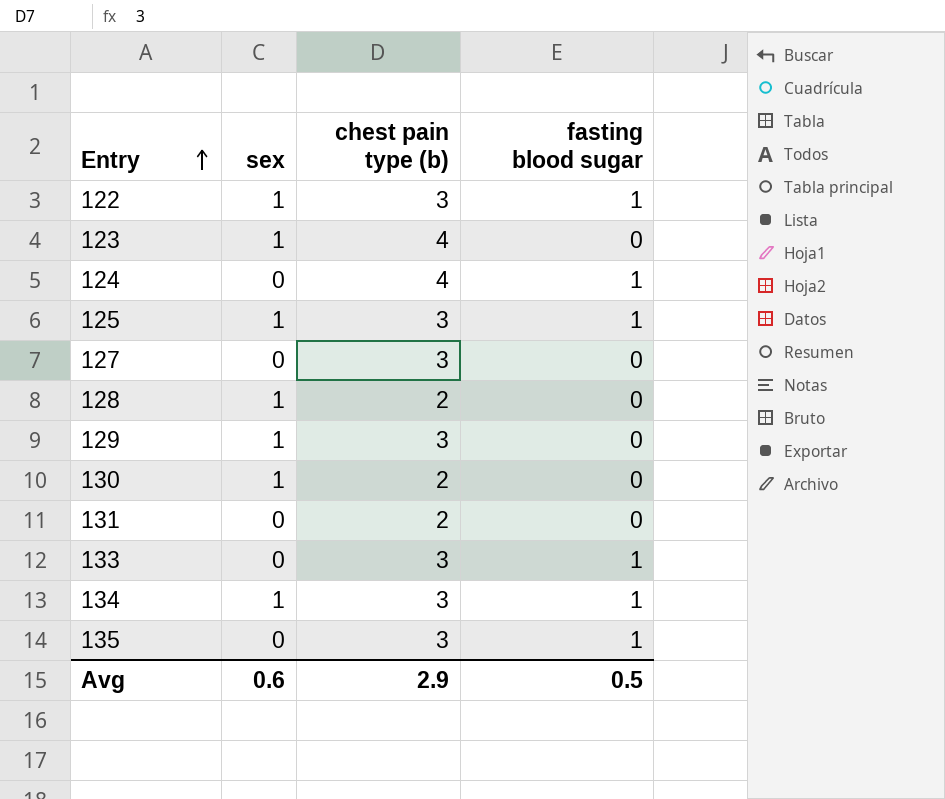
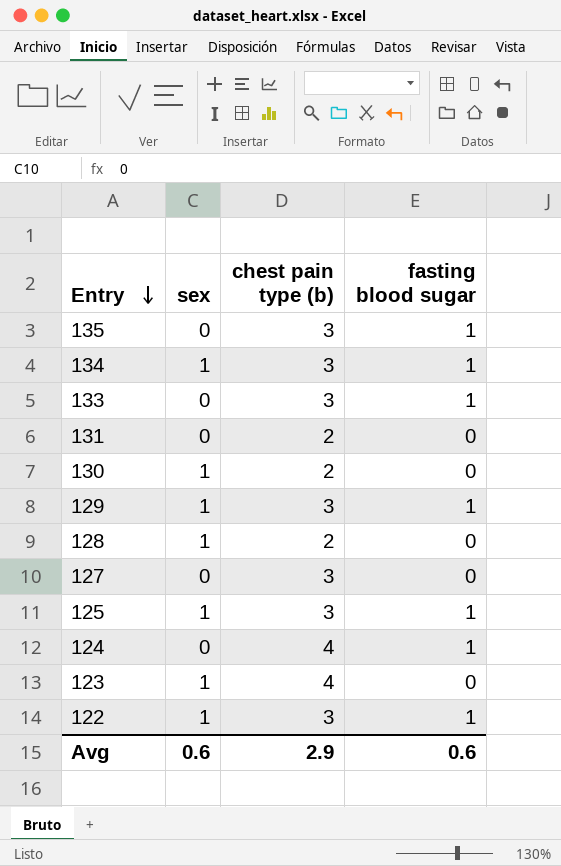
row order: Entry ascending -> Entry descending
129 | fasting blood sugar: 0 -> 1
Avg | fasting blood sugar: 0.5 -> 0.6

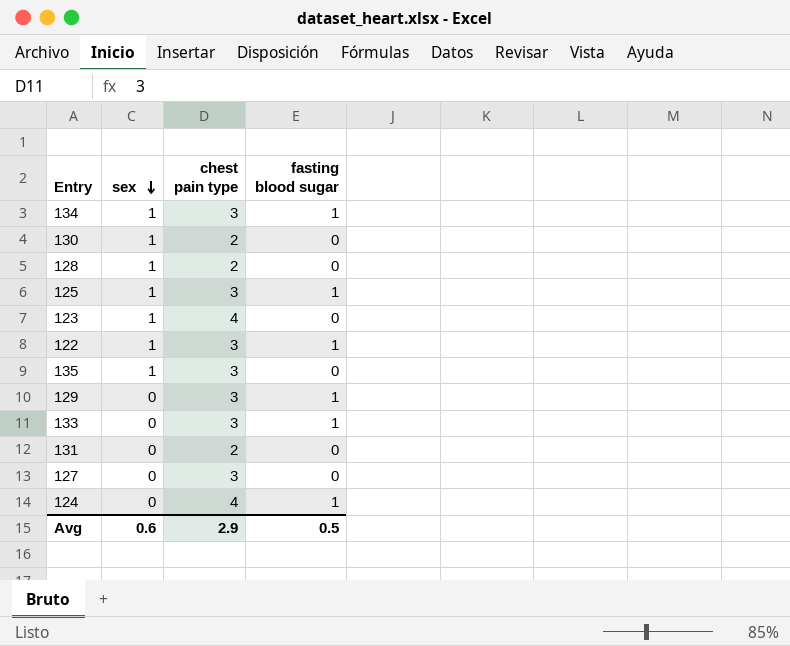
row order: Entry descending -> sex descending
column name: chest pain type (b) -> chest pain type
135 | sex: 0 -> 1
135 | fasting blood sugar: 1 -> 0
129 | sex: 1 -> 0
Avg | fasting blood sugar: 0.6 -> 0.5

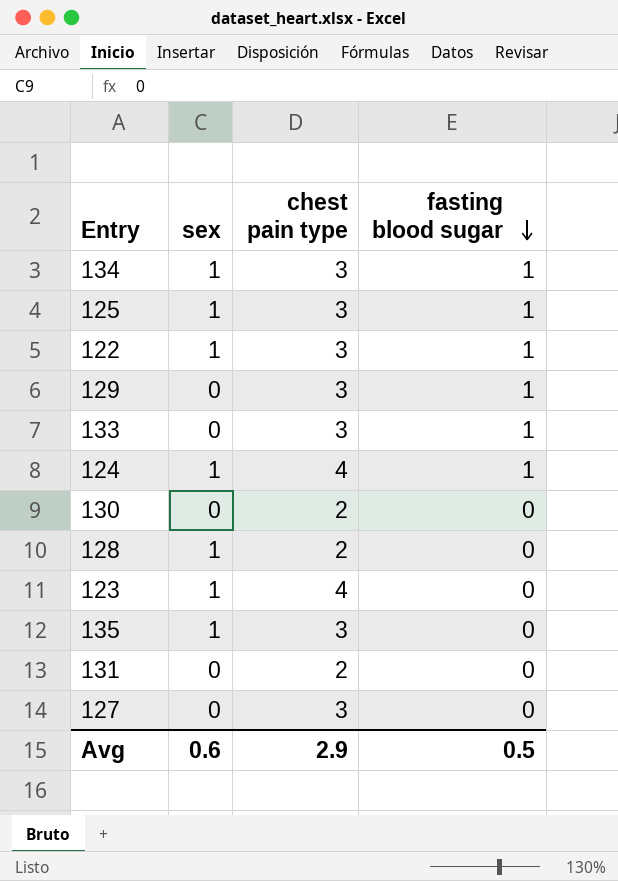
row order: sex descending -> fasting blood sugar descending
124 | sex: 0 -> 1
130 | sex: 1 -> 0

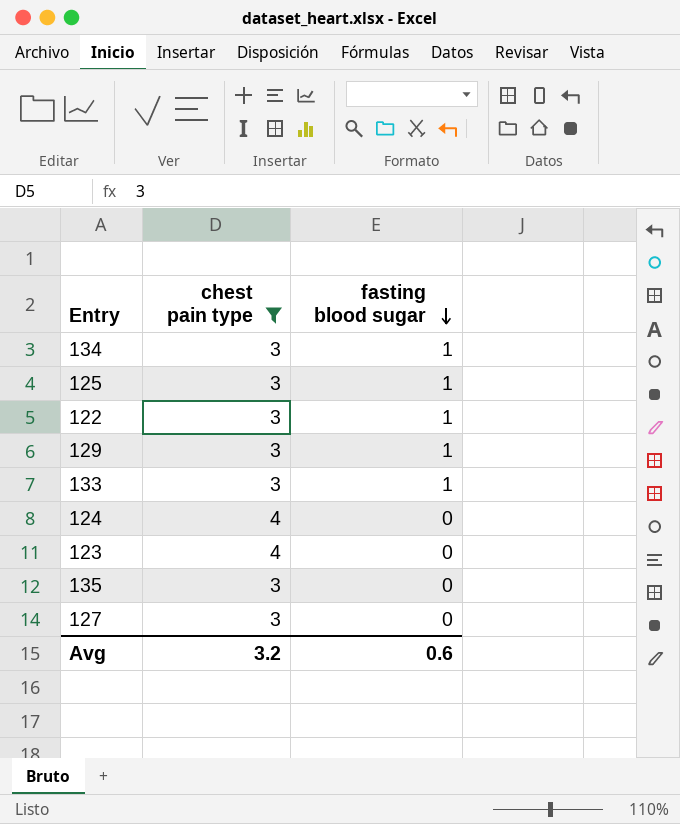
filter: none -> chest pain type != 2
column sex | position: 2 -> none
124 | fasting blood sugar: 1 -> 0
Avg | chest pain type: 2.9 -> 3.2
Avg | fasting blood sugar: 0.5 -> 0.6

